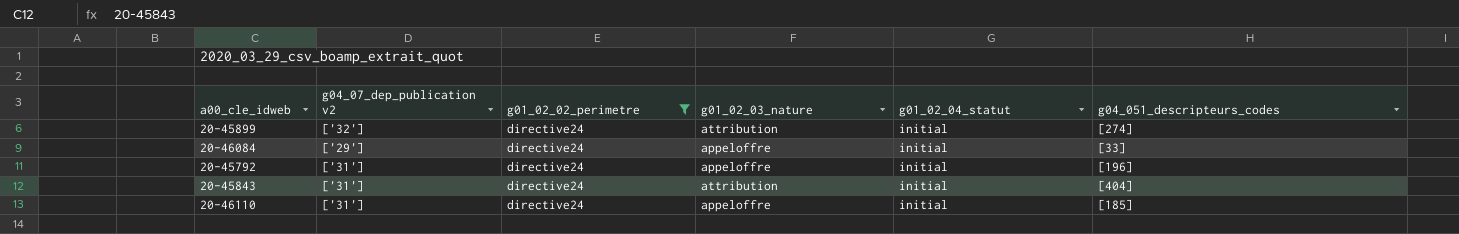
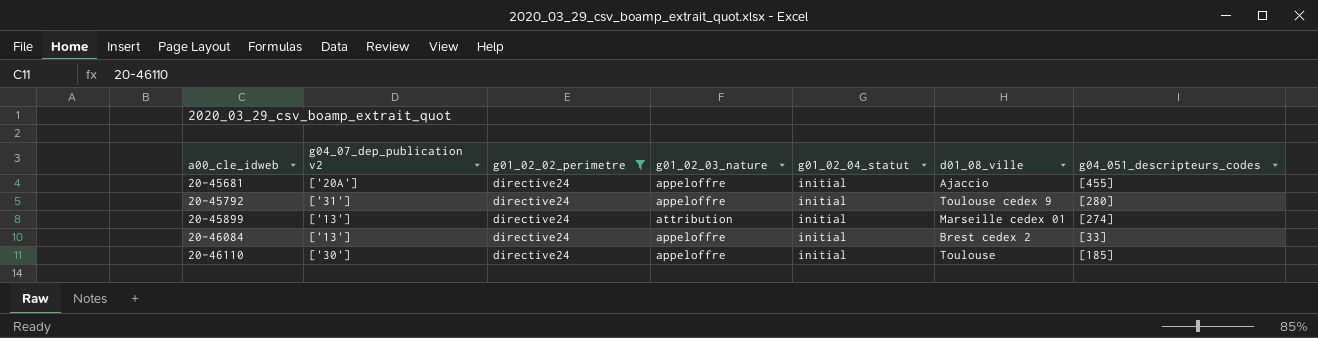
row order: none -> a00_cle_idweb ascending
column d01_08_ville | position: none -> 6
row 20-45843: ['31'] | directive24 | attribution | initial | [404] -> none
row 20-45681: none -> ['20A'] | directive24 | appeloffre | initial | Ajaccio | [455]
20-45792 | g04_051_descripteurs_codes: [196] -> [280]
20-45899 | g04_07_dep_publication v2: ['32'] -> ['13']
20-46084 | g04_07_dep_publication v2: ['29'] -> ['13']
20-46110 | g04_07_dep_publication v2: ['31'] -> ['30']

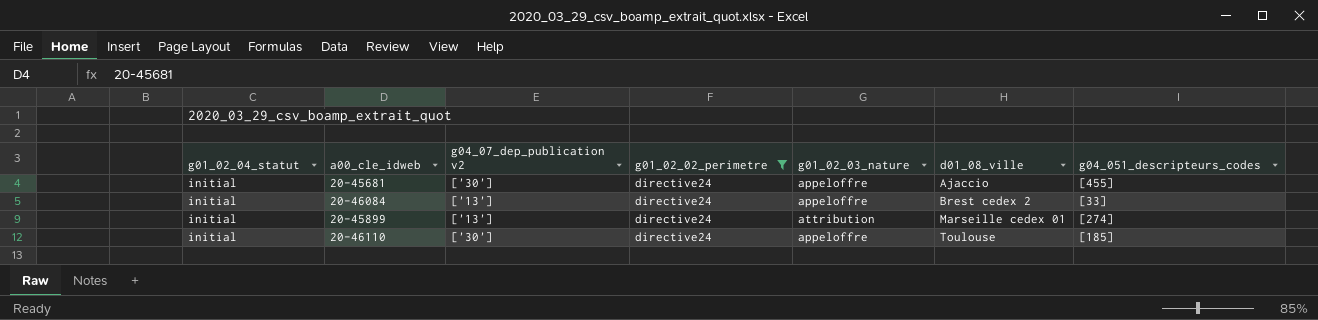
row order: a00_cle_idweb ascending -> d01_08_ville ascending
column g01_02_04_statut | position: 5 -> 1
row 20-45792: ['31'] | directive24 | appeloffre | initial | Toulouse cedex 9 | [280] -> none
20-45681 | g04_07_dep_publication v2: ['20A'] -> ['30']

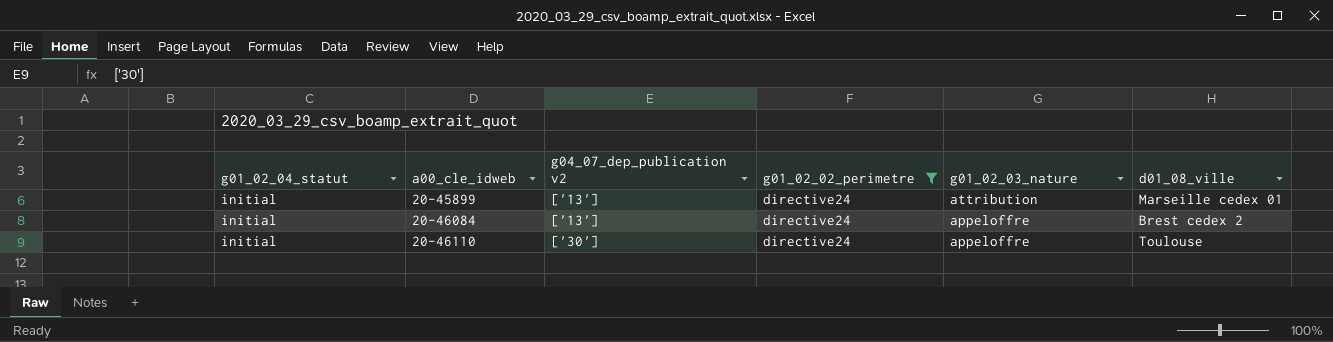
row order: d01_08_ville ascending -> a00_cle_idweb ascending
column g04_051_descripteurs_codes | position: 7 -> none
row 20-45681: initial | ['30'] | directive24 | appeloffre | Ajaccio | [455] -> none

